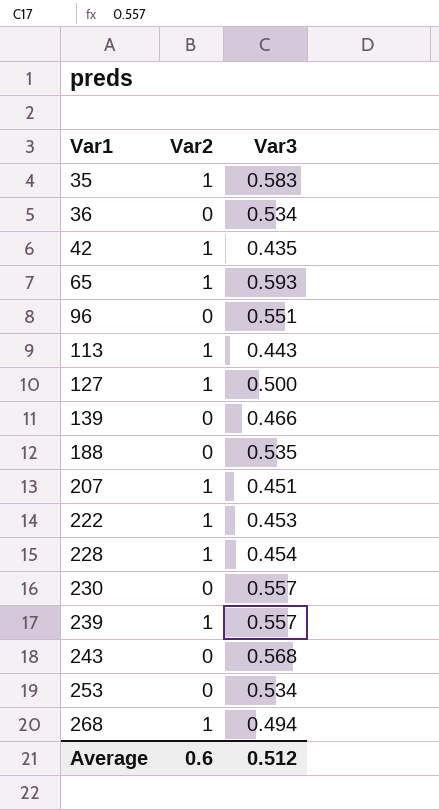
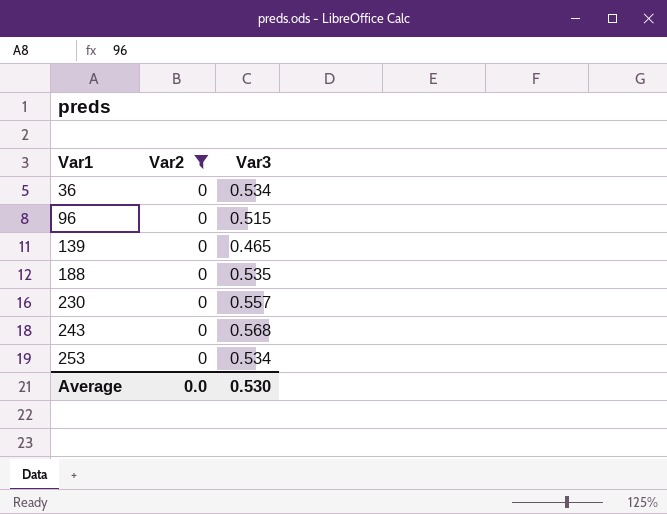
filter: none -> Var2 = 0
96 | Var3: 0.551 -> 0.515
139 | Var3: 0.466 -> 0.465
Average | Var2: 0.6 -> 0.0
Average | Var3: 0.512 -> 0.530

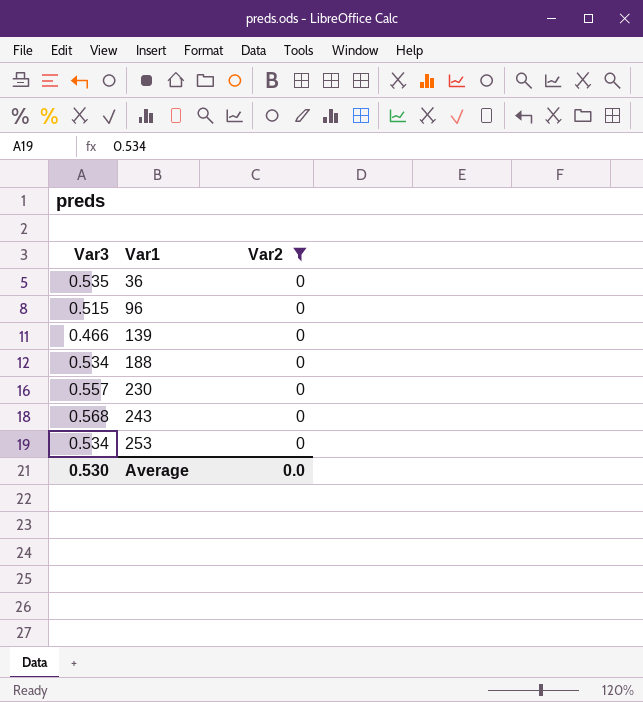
column Var3 | position: 3 -> 1
36 | Var3: 0.534 -> 0.535
139 | Var3: 0.465 -> 0.466
188 | Var3: 0.535 -> 0.534

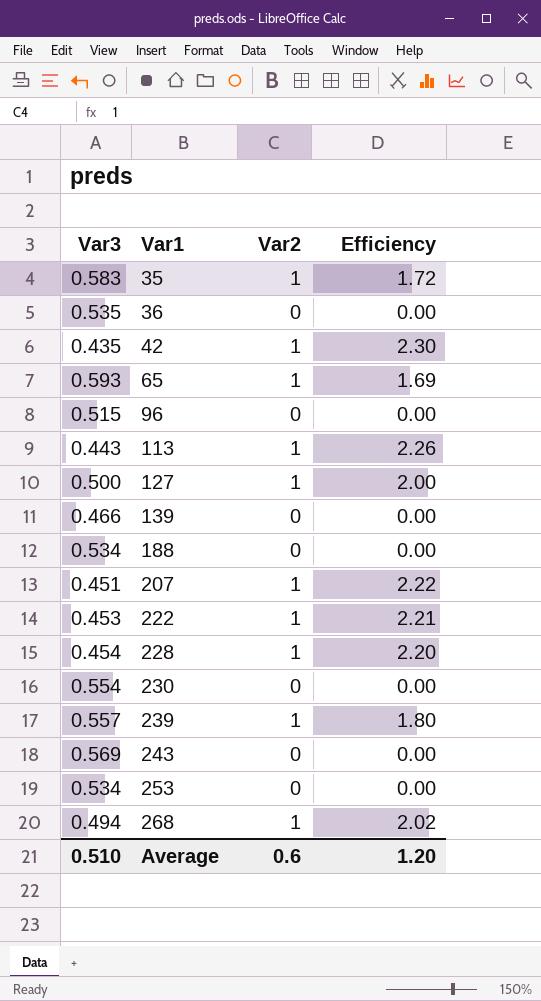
filter: Var2 = 0 -> none
column Efficiency | formula: none -> [Var2] / [Var3]
230 | Var3: 0.557 -> 0.554
243 | Var3: 0.568 -> 0.569
Average | Var3: 0.530 -> 0.510
Average | Var2: 0.0 -> 0.6

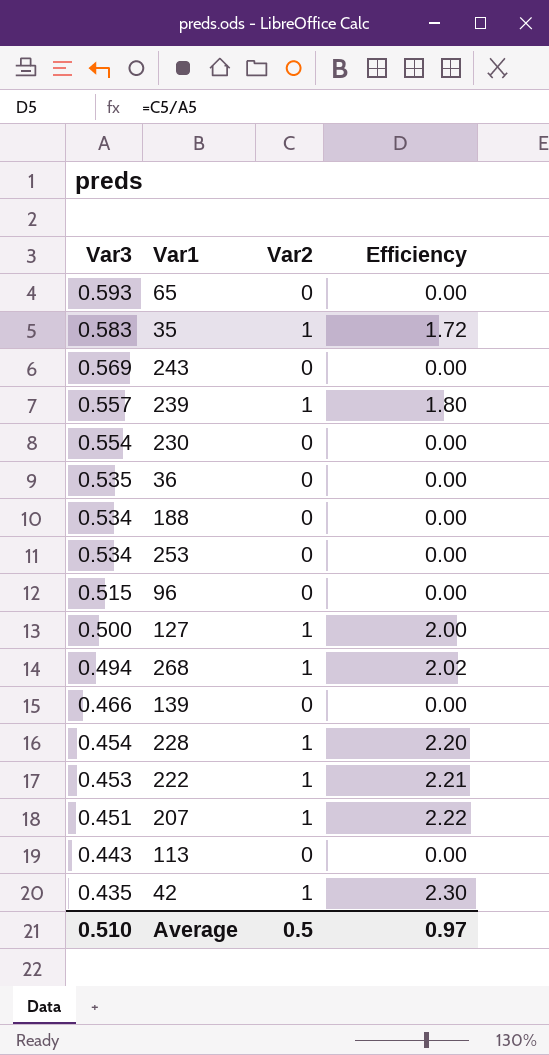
row order: Var1 ascending -> Var3 descending
65 | Var2: 1 -> 0
65 | Efficiency: 1.69 -> 0.00
113 | Var2: 1 -> 0
113 | Efficiency: 2.26 -> 0.00
Average | Var2: 0.6 -> 0.5
Average | Efficiency: 1.20 -> 0.97

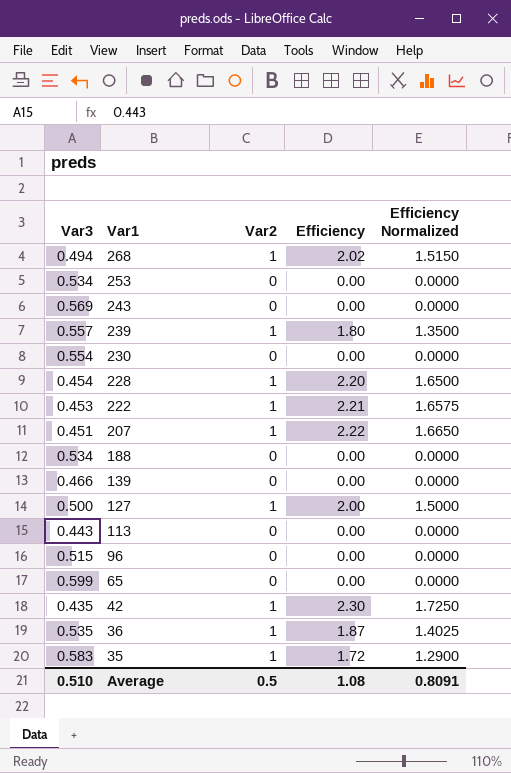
row order: Var3 descending -> Var1 descending
column Efficiency Normalized | formula: none -> [Efficiency] * 0.75
65 | Var3: 0.593 -> 0.599
36 | Var2: 0 -> 1
36 | Efficiency: 0.00 -> 1.87
Average | Efficiency: 0.97 -> 1.08

